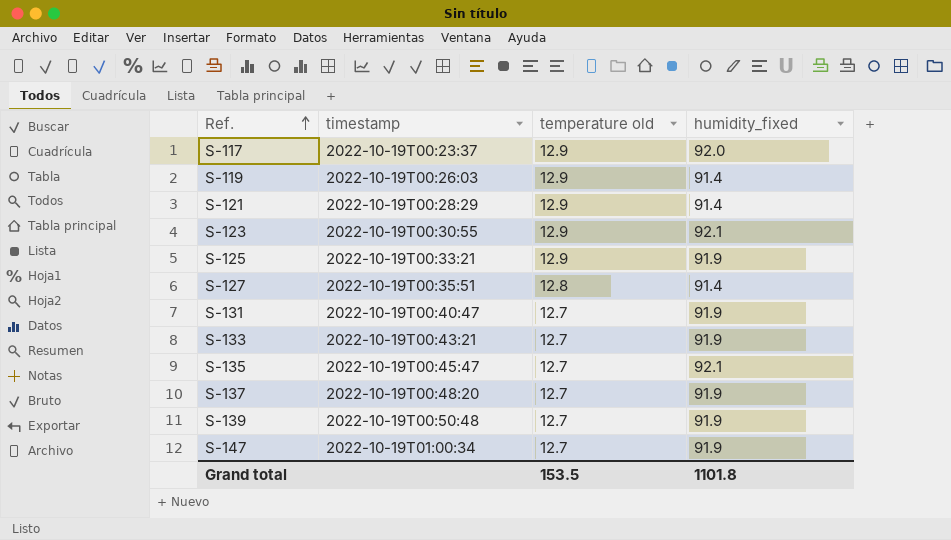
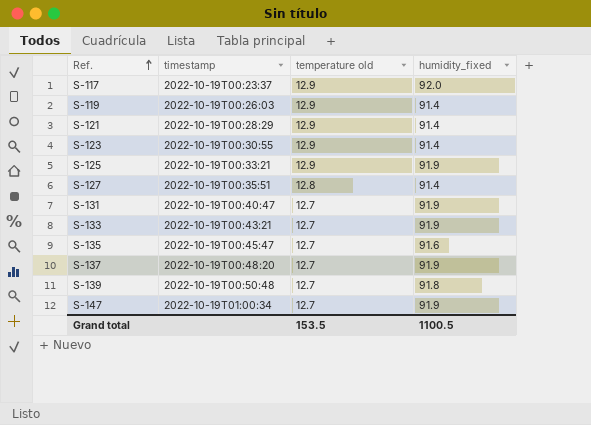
S-123 | humidity_fixed: 92.1 -> 91.4
S-135 | humidity_fixed: 92.1 -> 91.6
S-139 | humidity_fixed: 91.9 -> 91.8
Grand total | humidity_fixed: 1101.8 -> 1100.5

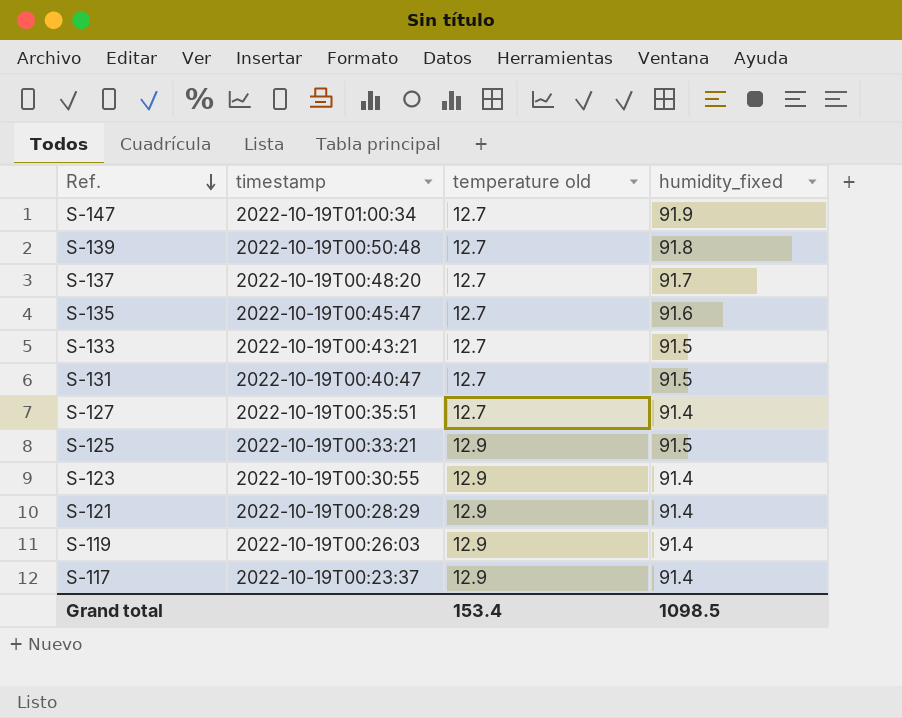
row order: Ref. ascending -> Ref. descending
S-137 | humidity_fixed: 91.9 -> 91.7
S-133 | humidity_fixed: 91.9 -> 91.5
S-131 | humidity_fixed: 91.9 -> 91.5
S-127 | temperature old: 12.8 -> 12.7
S-125 | humidity_fixed: 91.9 -> 91.5
S-117 | humidity_fixed: 92.0 -> 91.4
Grand total | temperature old: 153.5 -> 153.4
Grand total | humidity_fixed: 1100.5 -> 1098.5

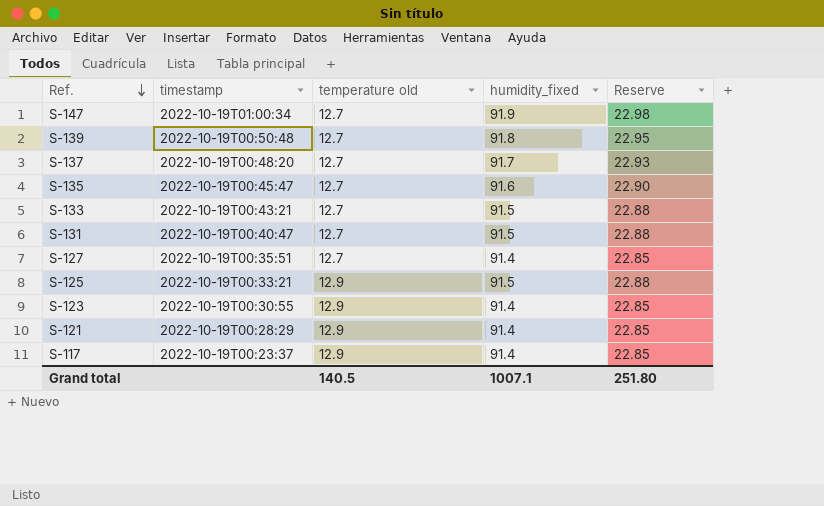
column Reserve | formula: none -> [humidity_fixed] * 0.25
row S-119: 2022-10-19T00:26:03 | 12.9 | 91.4 -> none
Grand total | temperature old: 153.4 -> 140.5
Grand total | humidity_fixed: 1098.5 -> 1007.1

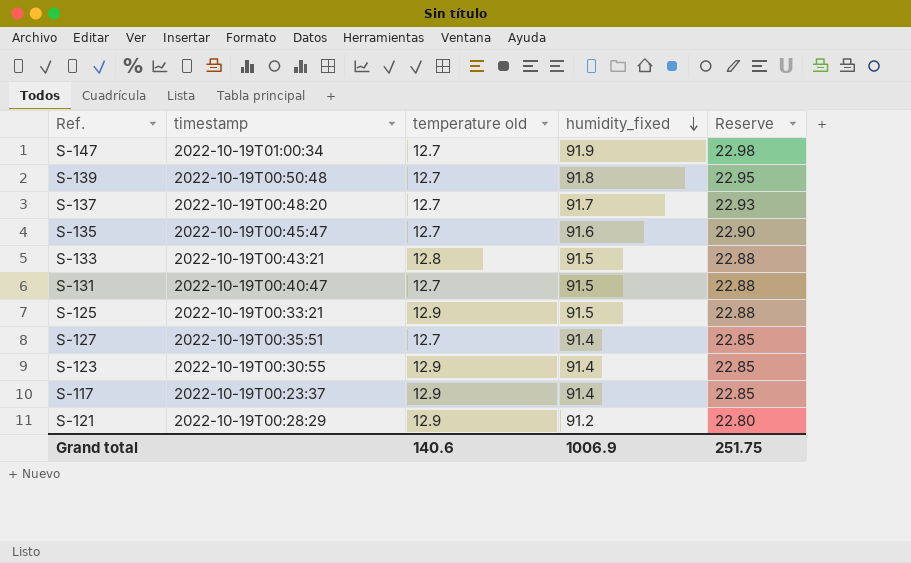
row order: Ref. descending -> humidity_fixed descending
S-133 | temperature old: 12.7 -> 12.8
S-121 | humidity_fixed: 91.4 -> 91.2
S-121 | Reserve: 22.85 -> 22.80
Grand total | temperature old: 140.5 -> 140.6
Grand total | humidity_fixed: 1007.1 -> 1006.9
Grand total | Reserve: 251.80 -> 251.75

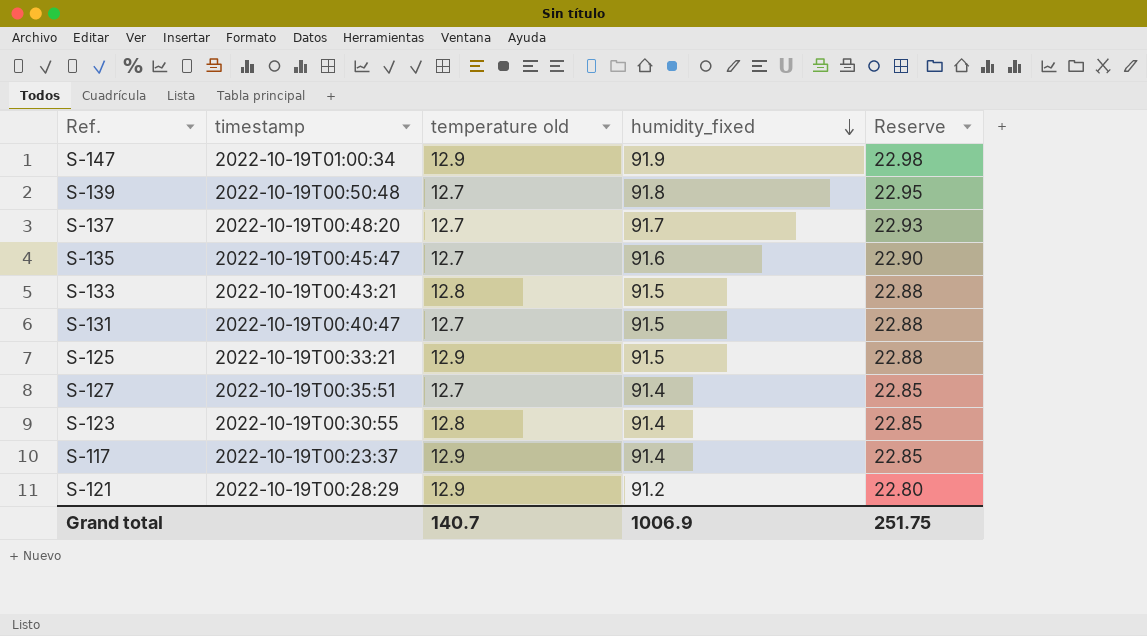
S-147 | temperature old: 12.7 -> 12.9
S-123 | temperature old: 12.9 -> 12.8
Grand total | temperature old: 140.6 -> 140.7

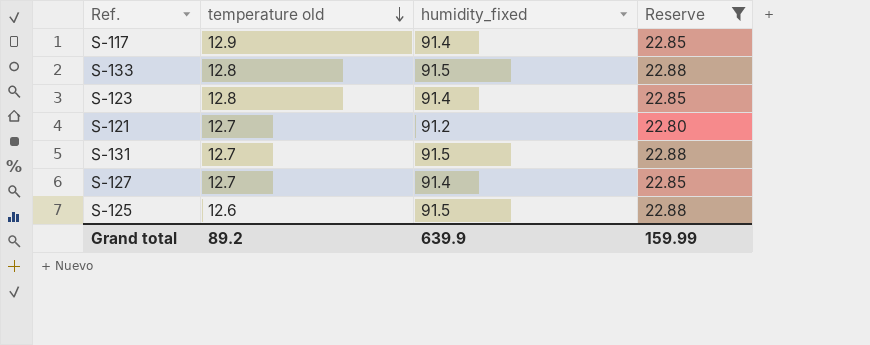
filter: none -> Reserve <= 22.88
row order: humidity_fixed descending -> temperature old descending
column timestamp | position: 2 -> none
S-121 | temperature old: 12.9 -> 12.7
S-125 | temperature old: 12.9 -> 12.6
Grand total | temperature old: 140.7 -> 89.2
Grand total | humidity_fixed: 1006.9 -> 639.9
Grand total | Reserve: 251.75 -> 159.99

